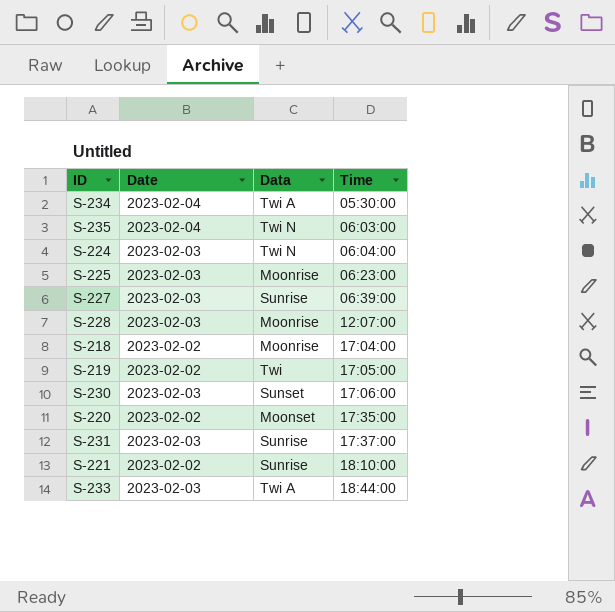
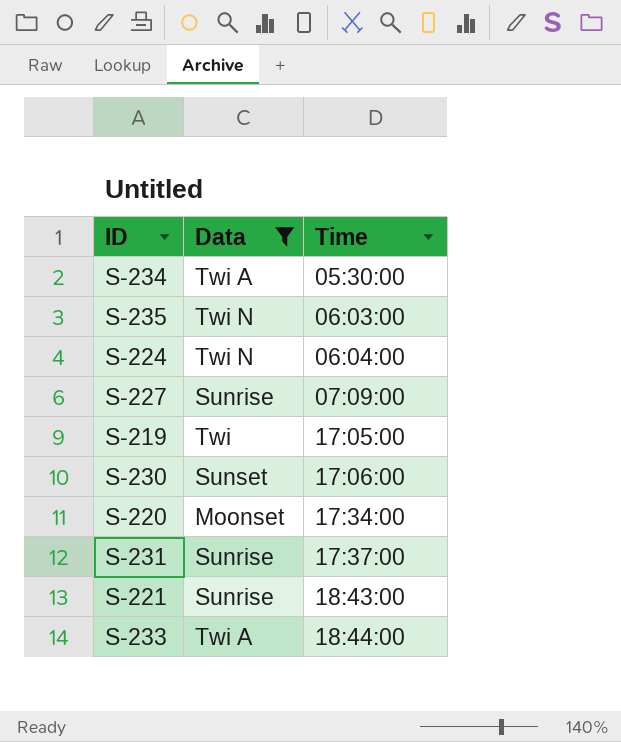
filter: none -> Data != Moonrise
column Date | position: 2 -> none
S-227 | Time: 06:39:00 -> 07:09:00
S-220 | Time: 17:35:00 -> 17:34:00
S-221 | Time: 18:10:00 -> 18:43:00

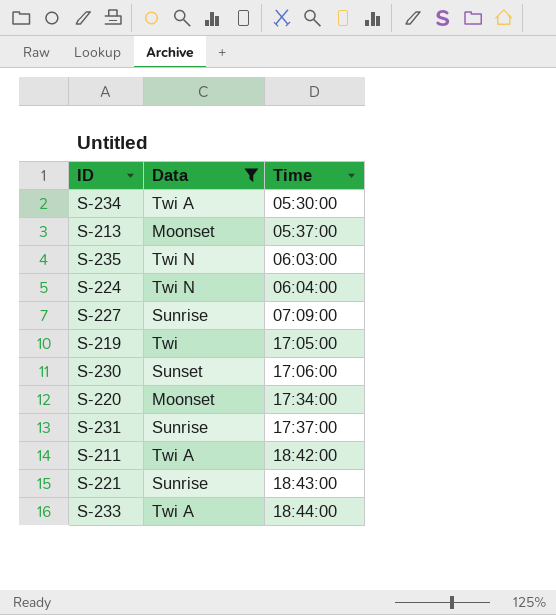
row S-213: none -> Moonset | 05:37:00
row S-211: none -> Twi A | 18:42:00

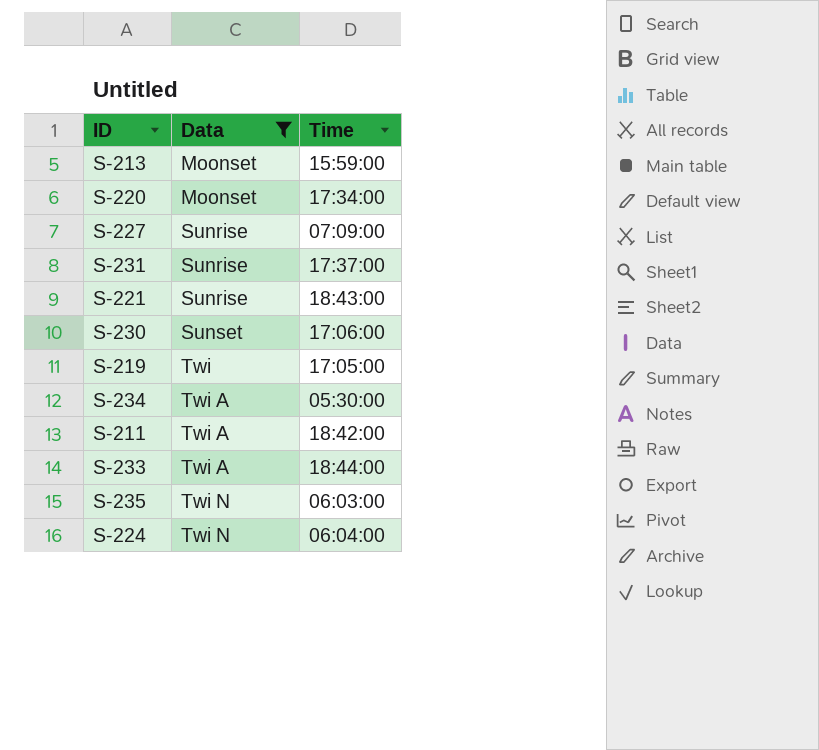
row order: Time ascending -> Data ascending
S-213 | Time: 05:37:00 -> 15:59:00

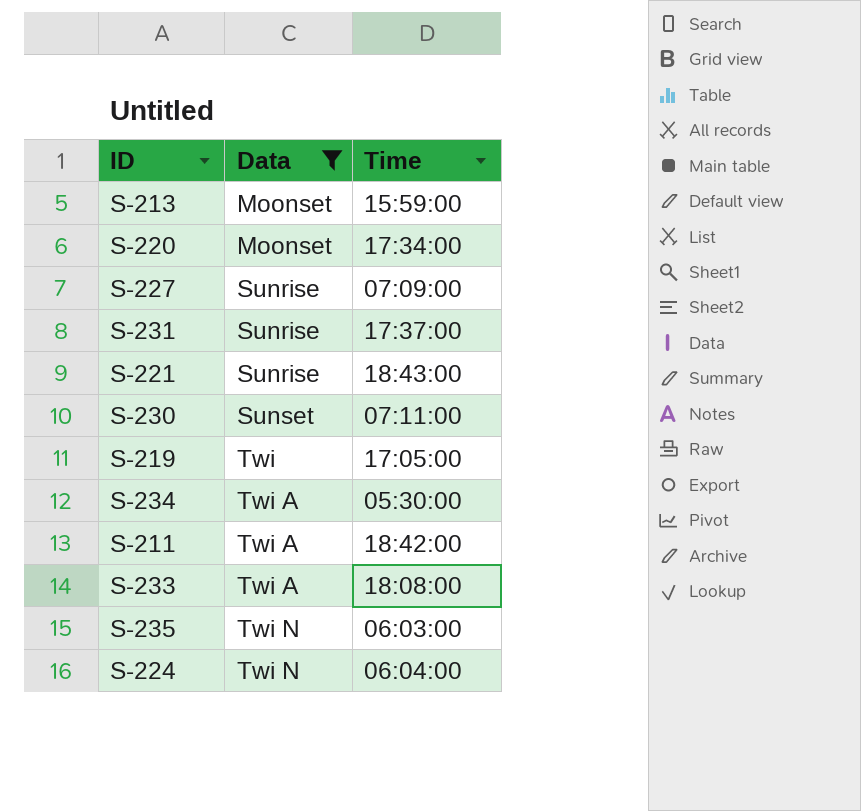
S-230 | Time: 17:06:00 -> 07:11:00
S-233 | Time: 18:44:00 -> 18:08:00

